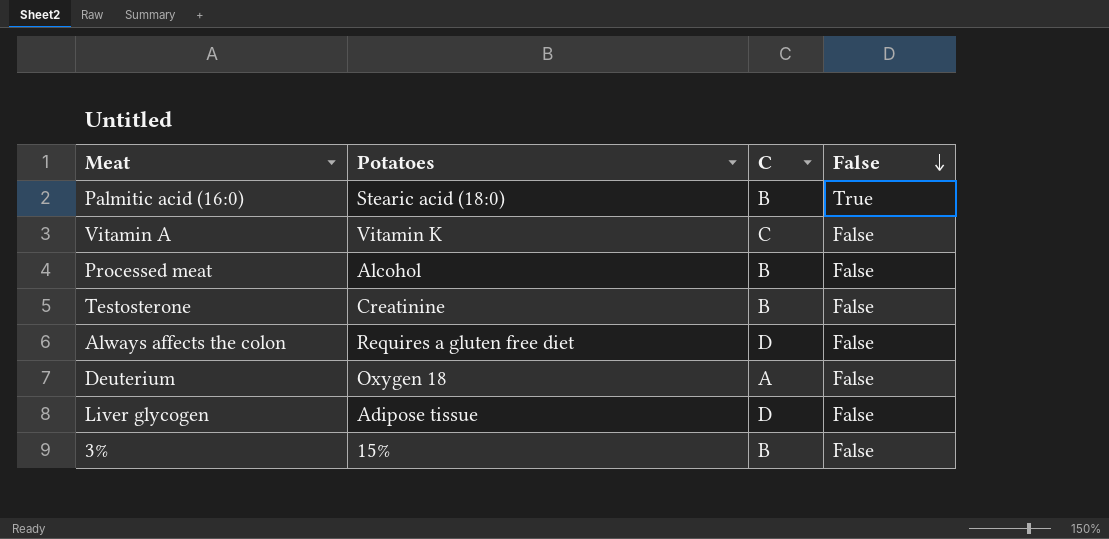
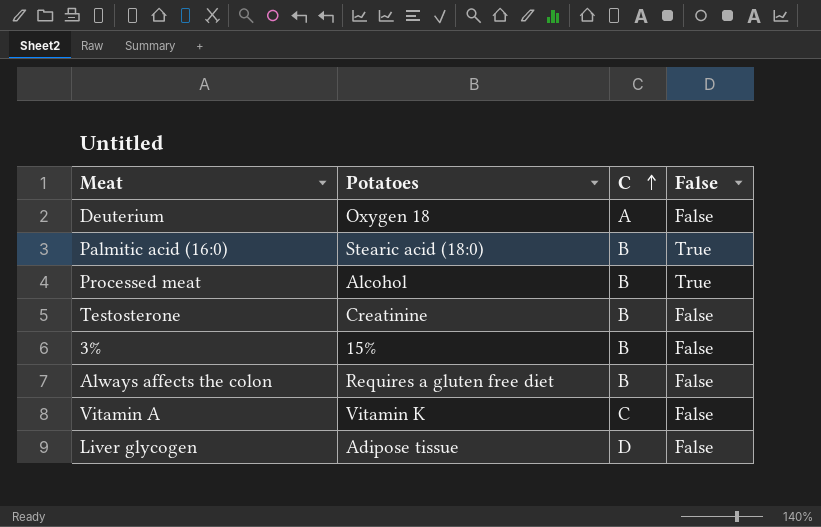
row order: False descending -> C ascending
Processed meat | False: False -> True
Always affects the colon | C: D -> B

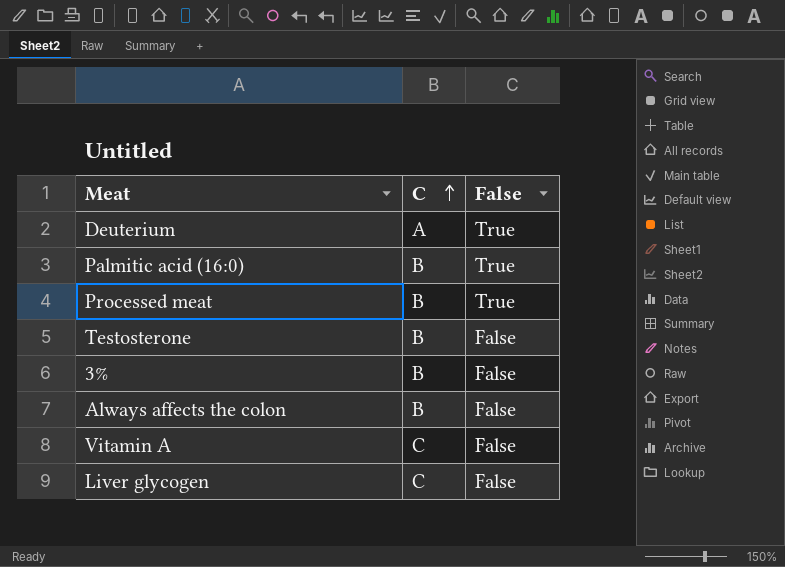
column Potatoes | position: 2 -> none
Deuterium | False: False -> True
Liver glycogen | C: D -> C

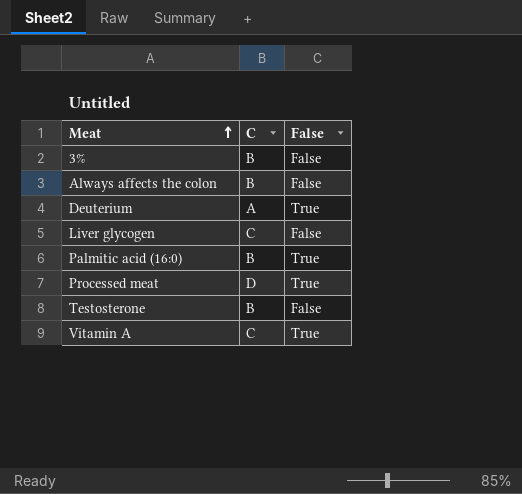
row order: C ascending -> Meat ascending
Processed meat | C: B -> D
Vitamin A | False: False -> True

